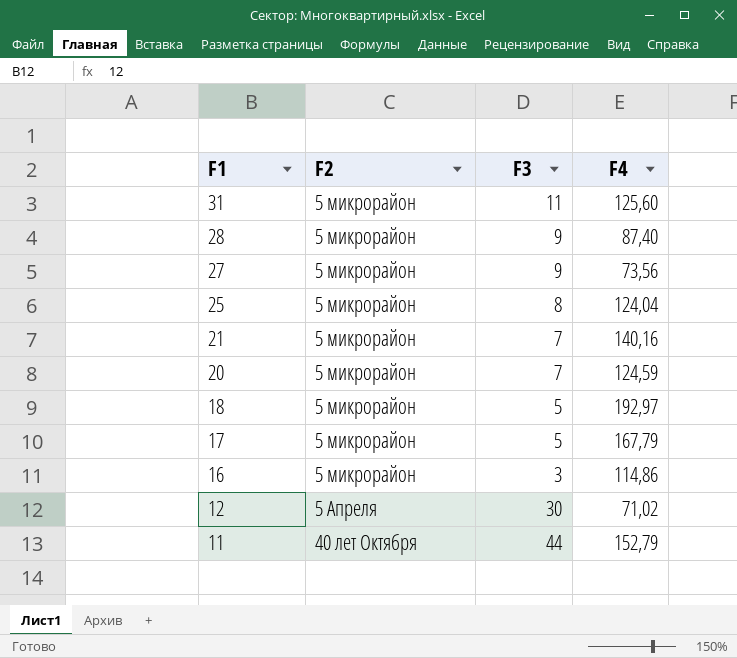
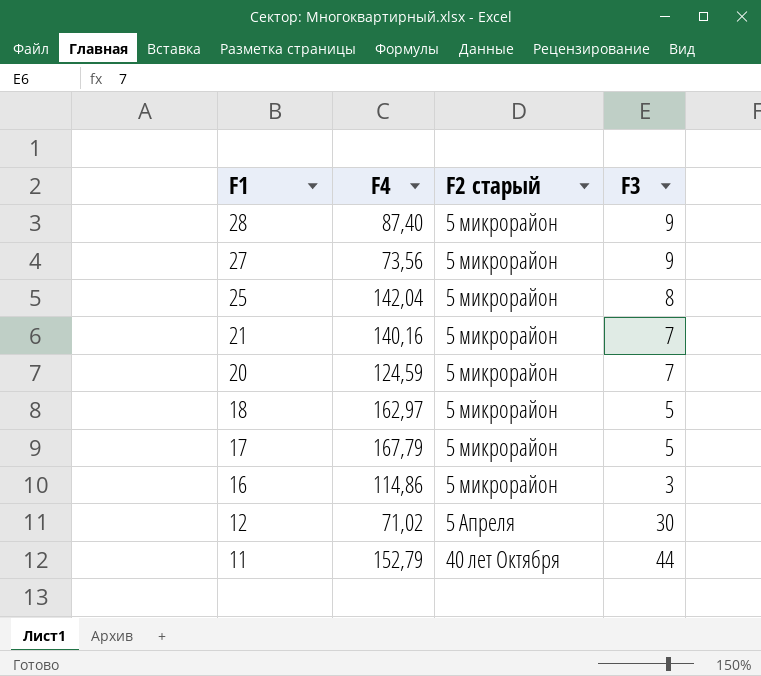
column F4 | position: 4 -> 2
column name: F2 -> F2 старый
row 31: 5 микрорайон | 11 | 125,60 -> none
25 | F4: 124,04 -> 142,04
18 | F4: 192,97 -> 162,97

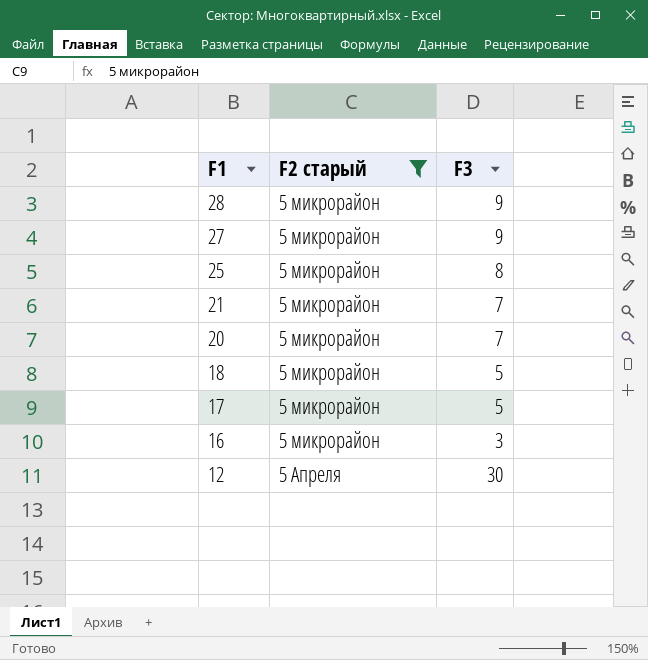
filter: none -> F2 старый != 40 лет Октября
column F4 | position: 2 -> none

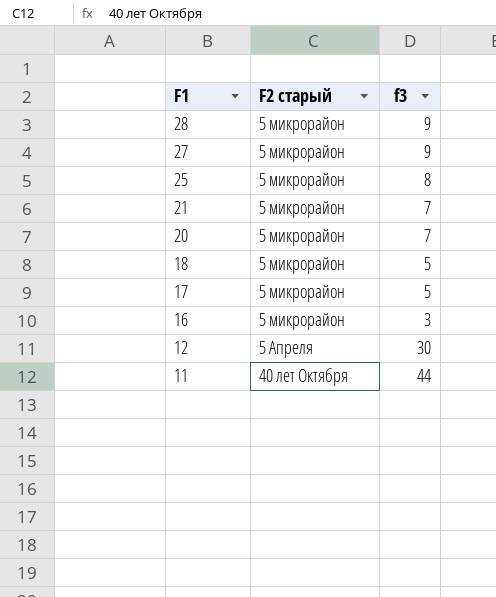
filter: F2 старый != 40 лет Октября -> none
column name: F3 -> f3

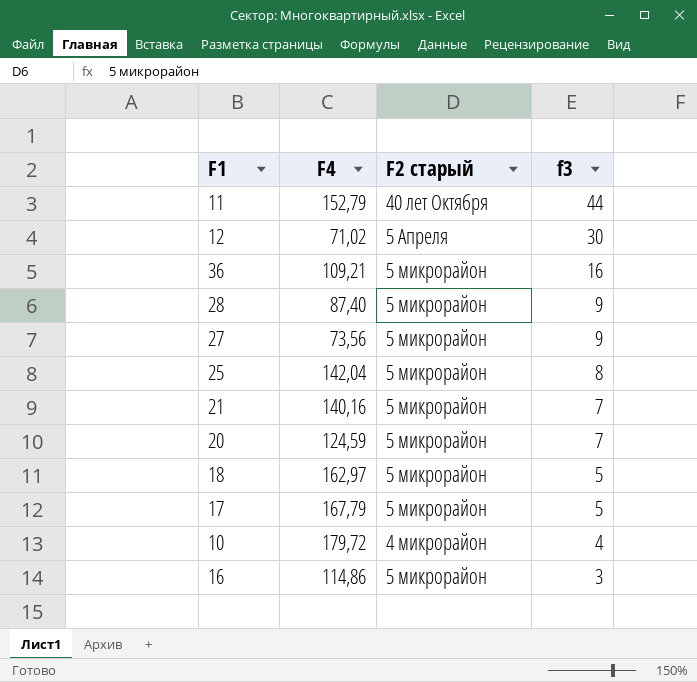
row order: F1 descending -> f3 descending
column F4 | position: none -> 2
row 36: none -> 109,21 | 5 микрорайон | 16
row 10: none -> 179,72 | 4 микрорайон | 4

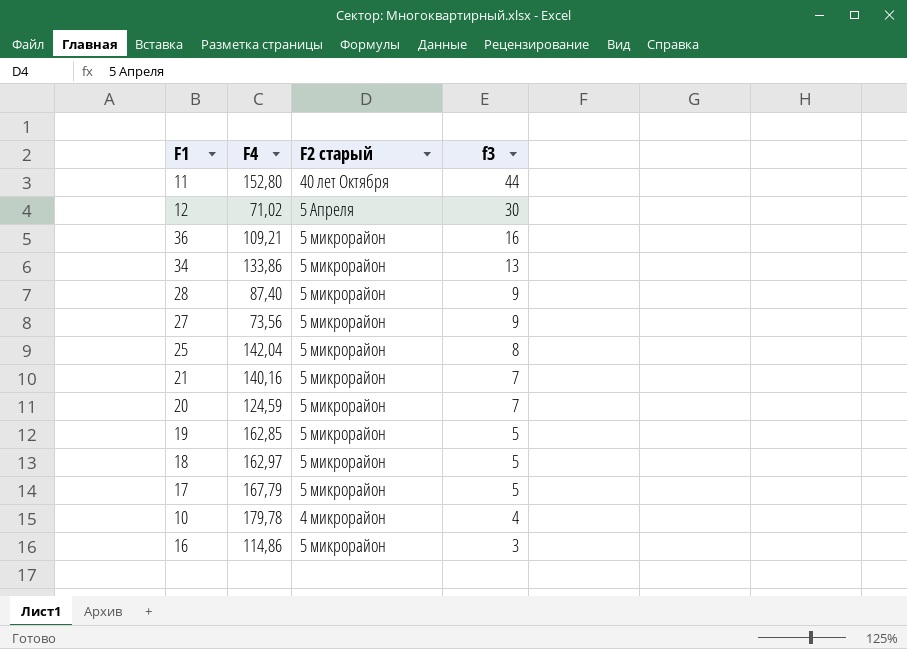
11 | F4: 152,79 -> 152,80
row 34: none -> 133,86 | 5 микрорайон | 13
row 19: none -> 162,85 | 5 микрорайон | 5
10 | F4: 179,72 -> 179,78

